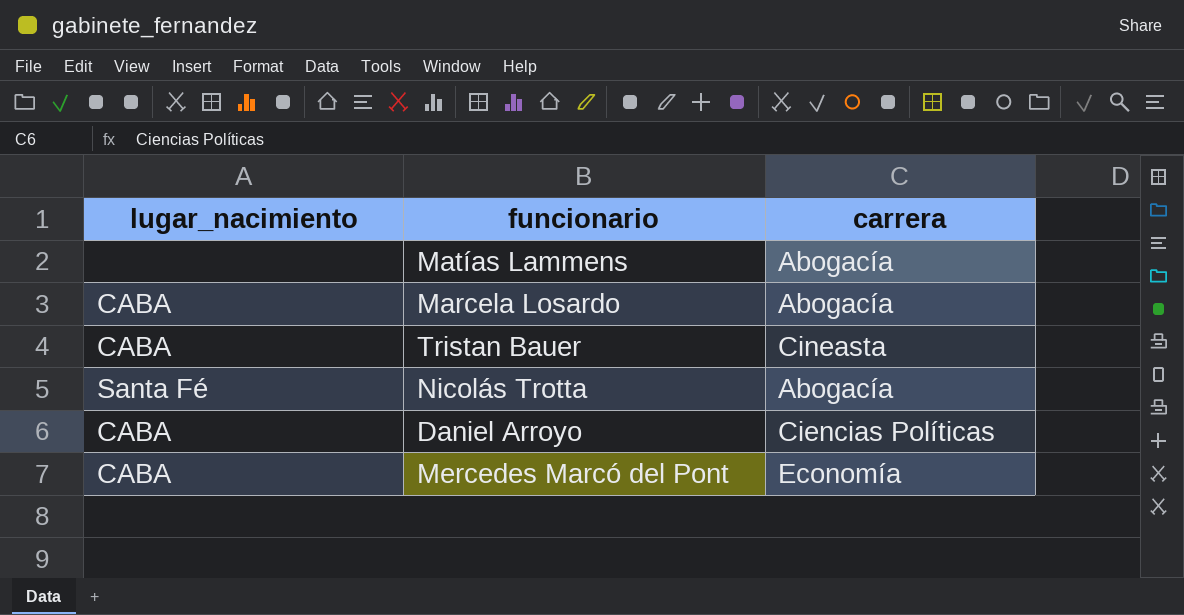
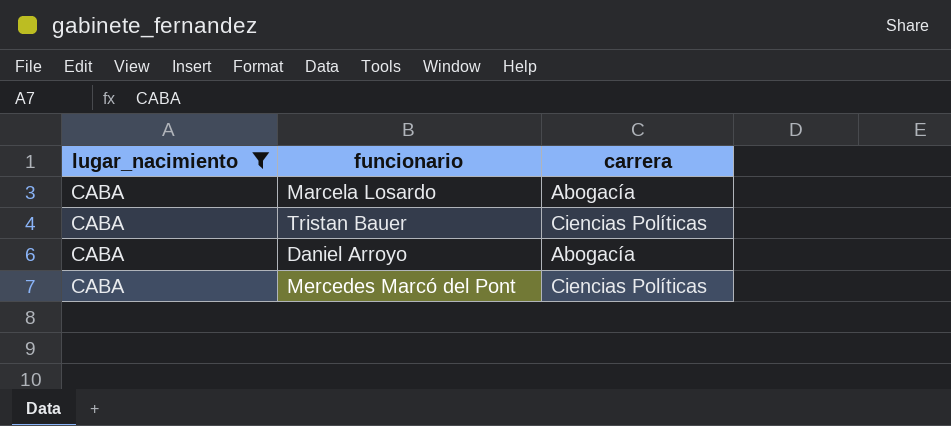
filter: none -> lugar_nacimiento = CABA
Tristan Bauer | carrera: Cineasta -> Ciencias Políticas
Daniel Arroyo | carrera: Ciencias Políticas -> Abogacía
Mercedes Marcó del Pont | carrera: Economía -> Ciencias Políticas

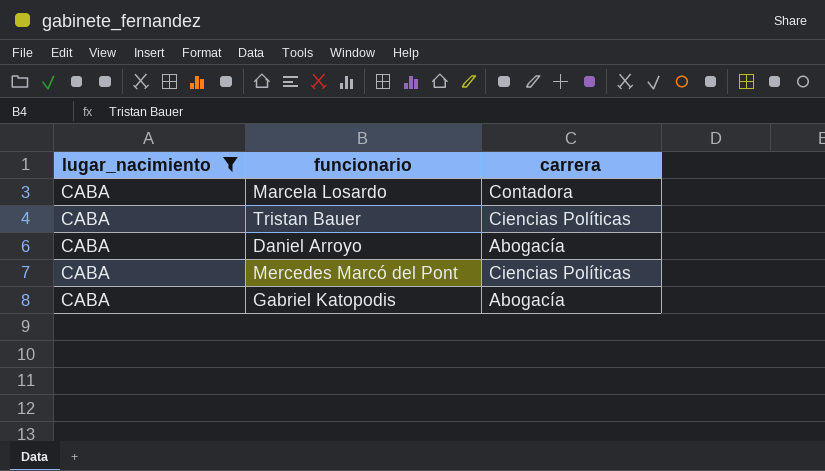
Marcela Losardo | carrera: Abogacía -> Contadora
row Gabriel Katopodis: none -> CABA | Abogacía

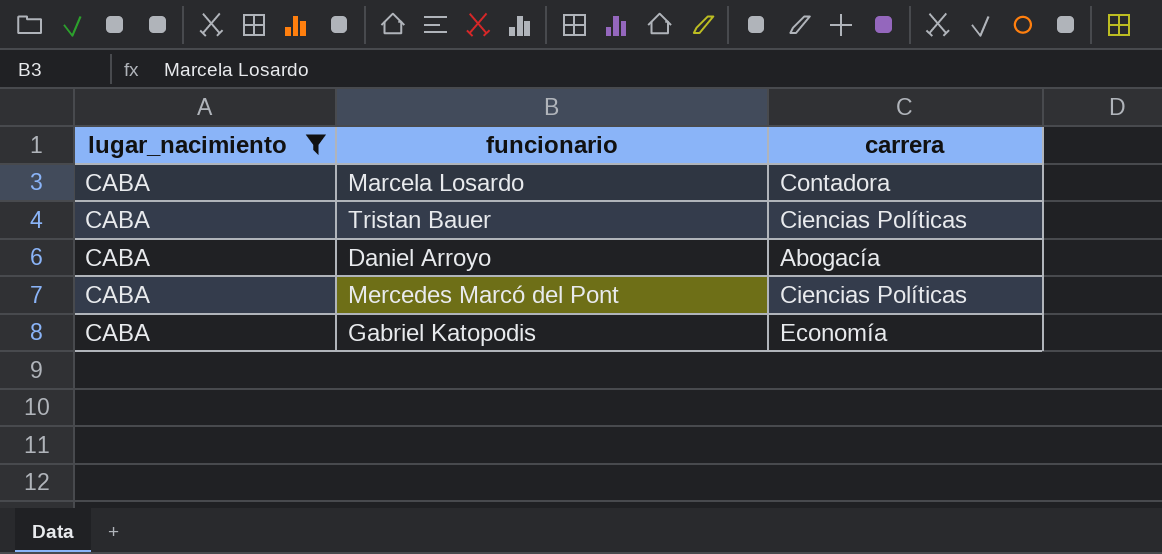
Gabriel Katopodis | carrera: Abogacía -> Economía

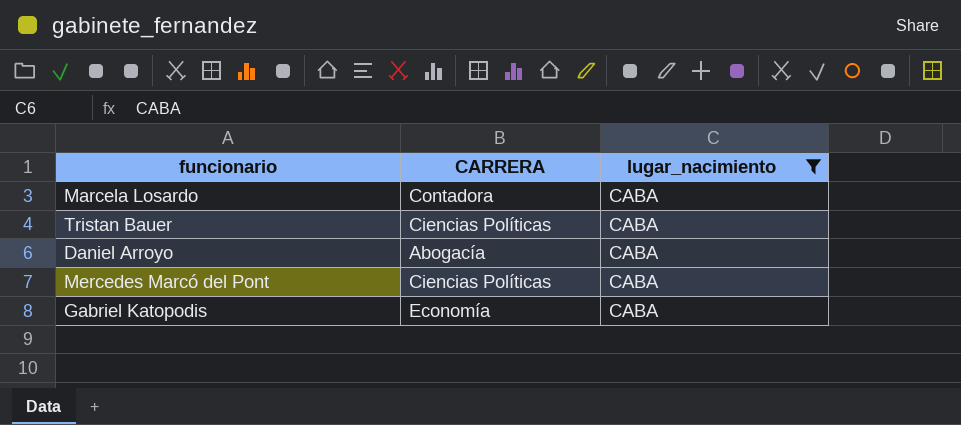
column name: carrera -> CARRERA
column lugar_nacimiento | position: 1 -> 3

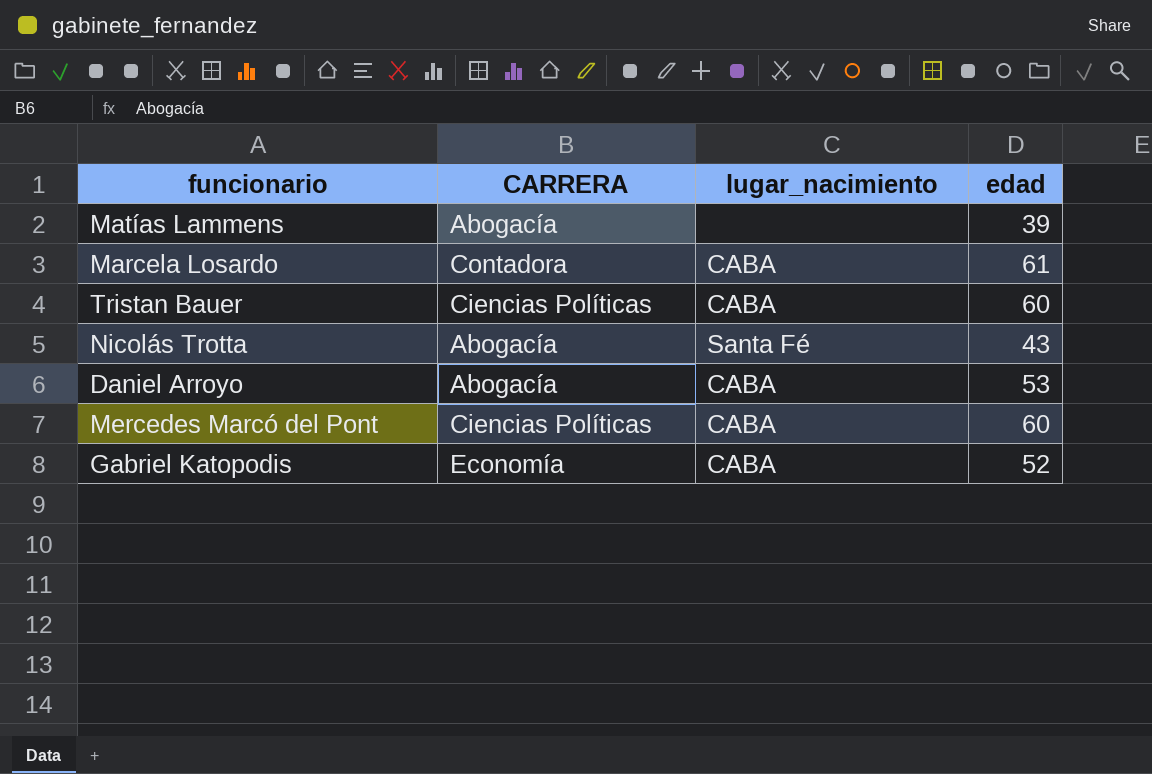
filter: lugar_nacimiento = CABA -> none
column edad | position: none -> 4

